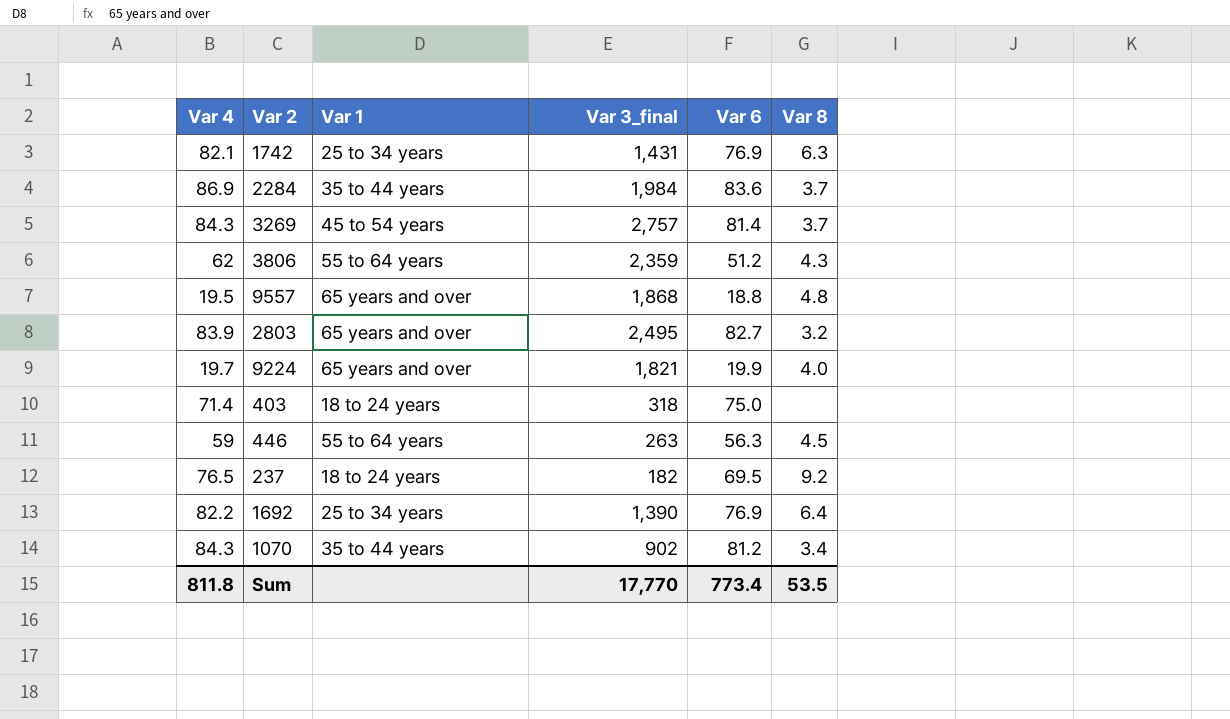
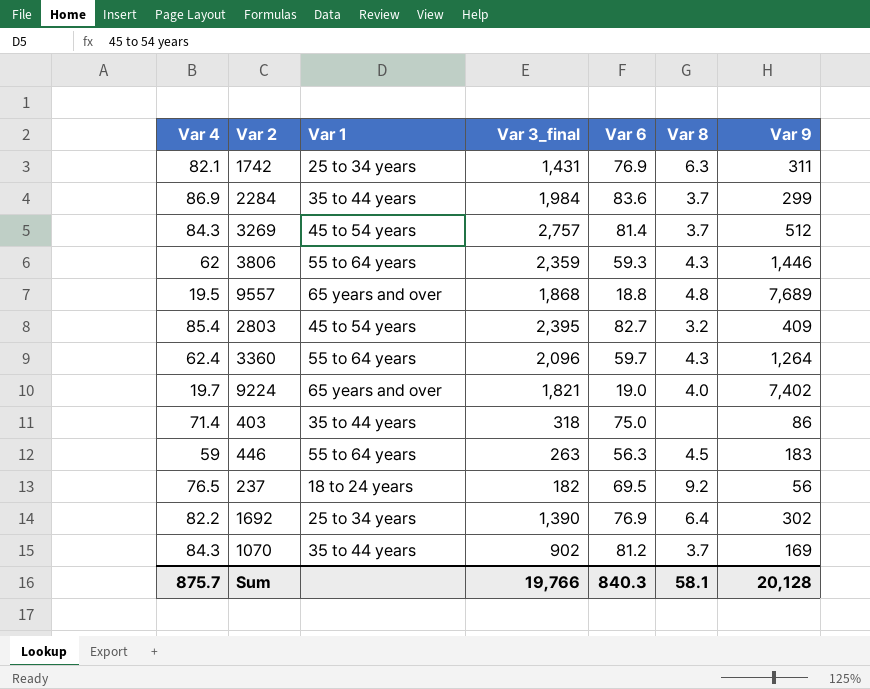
column Var 9 | position: none -> 7
3806 | Var 6: 51.2 -> 59.3
2803 | Var 4: 83.9 -> 85.4
2803 | Var 1: 65 years and over -> 45 to 54 years
2803 | Var 3_final: 2,495 -> 2,395
row 3360: none -> 62.4 | 55 to 64 years | 2,096 | 59.7 | 4.3 | 1,264
9224 | Var 6: 19.9 -> 19.0
403 | Var 1: 18 to 24 years -> 35 to 44 years
1070 | Var 8: 3.4 -> 3.7
Sum | Var 4: 811.8 -> 875.7
Sum | Var 3_final: 17,770 -> 19,766
Sum | Var 6: 773.4 -> 840.3
Sum | Var 8: 53.5 -> 58.1

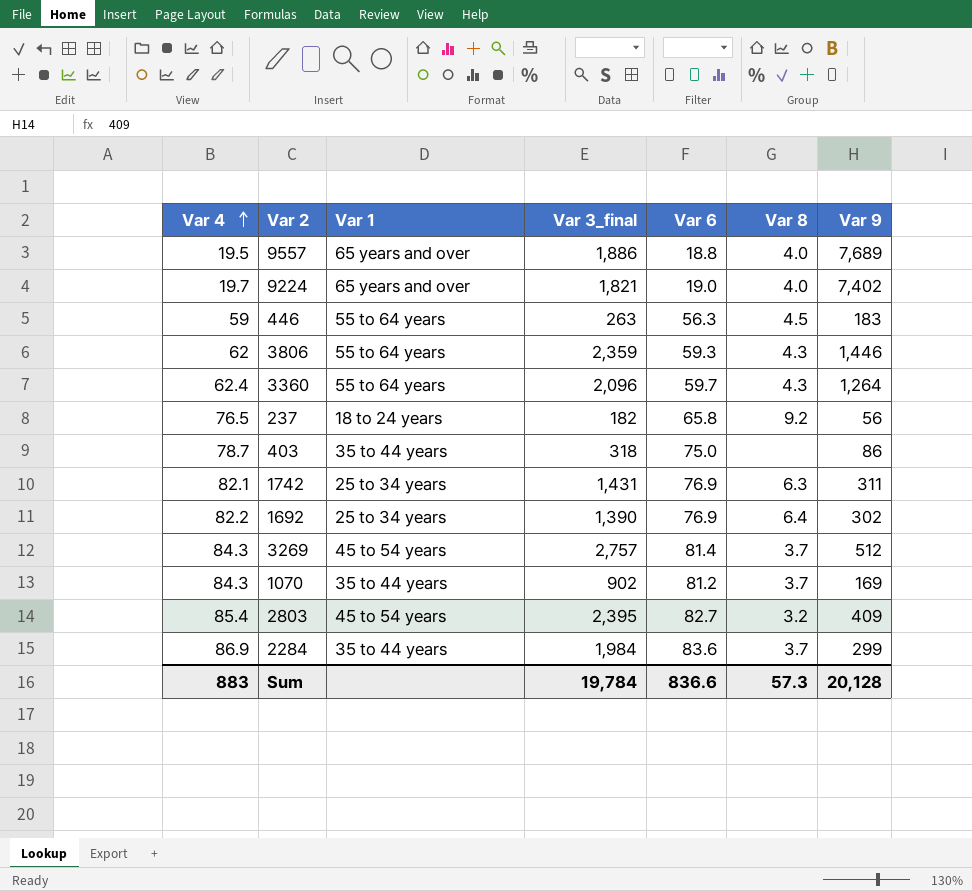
row order: none -> Var 4 ascending
9557 | Var 3_final: 1,868 -> 1,886
9557 | Var 8: 4.8 -> 4.0
237 | Var 6: 69.5 -> 65.8
403 | Var 4: 71.4 -> 78.7
Sum | Var 4: 875.7 -> 883
Sum | Var 3_final: 19,766 -> 19,784
Sum | Var 6: 840.3 -> 836.6
Sum | Var 8: 58.1 -> 57.3

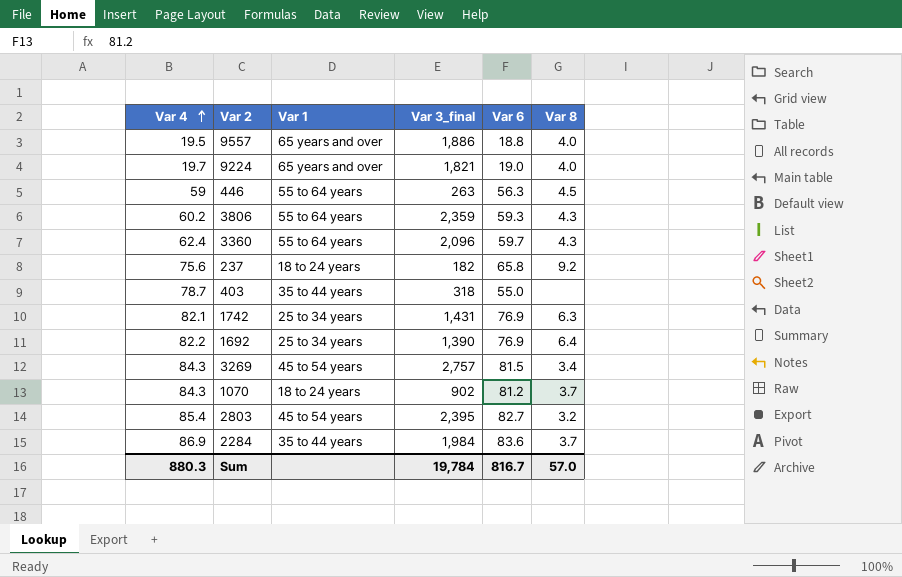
column Var 9 | position: 7 -> none
3806 | Var 4: 62 -> 60.2
237 | Var 4: 76.5 -> 75.6
403 | Var 6: 75.0 -> 55.0
3269 | Var 6: 81.4 -> 81.5
3269 | Var 8: 3.7 -> 3.4
1070 | Var 1: 35 to 44 years -> 18 to 24 years
Sum | Var 4: 883 -> 880.3
Sum | Var 6: 836.6 -> 816.7
Sum | Var 8: 57.3 -> 57.0

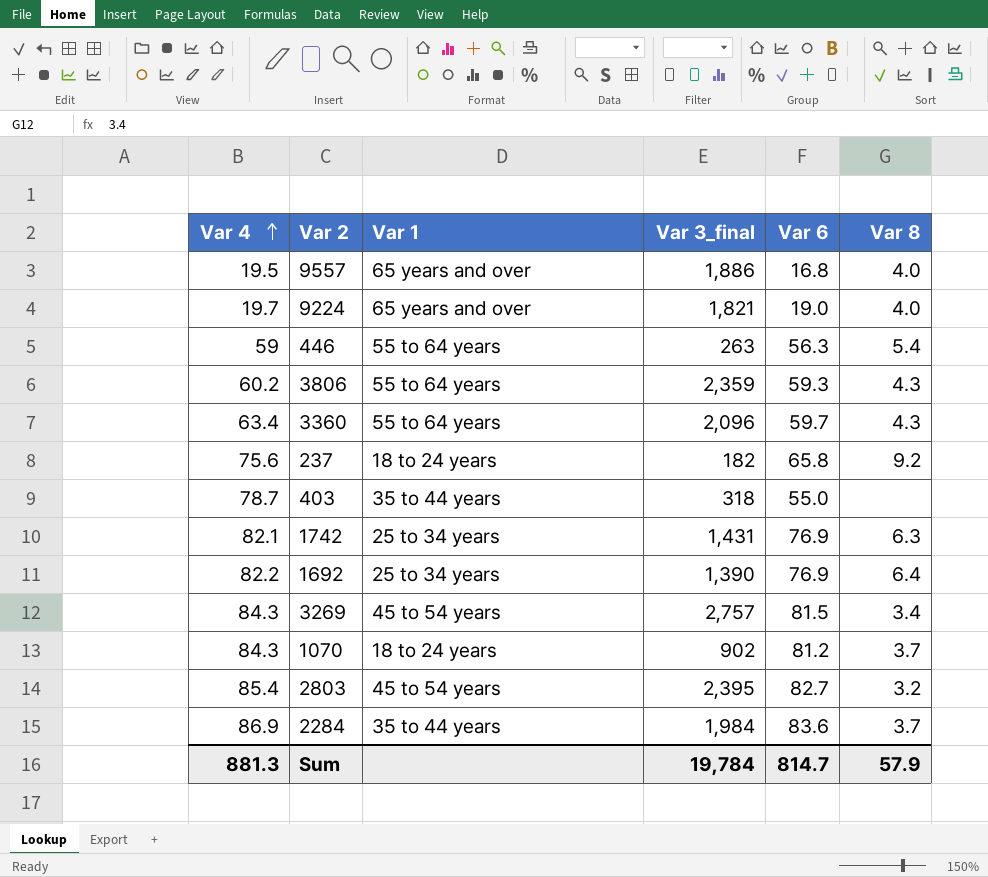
9557 | Var 6: 18.8 -> 16.8
446 | Var 8: 4.5 -> 5.4
3360 | Var 4: 62.4 -> 63.4
Sum | Var 4: 880.3 -> 881.3
Sum | Var 6: 816.7 -> 814.7
Sum | Var 8: 57.0 -> 57.9

